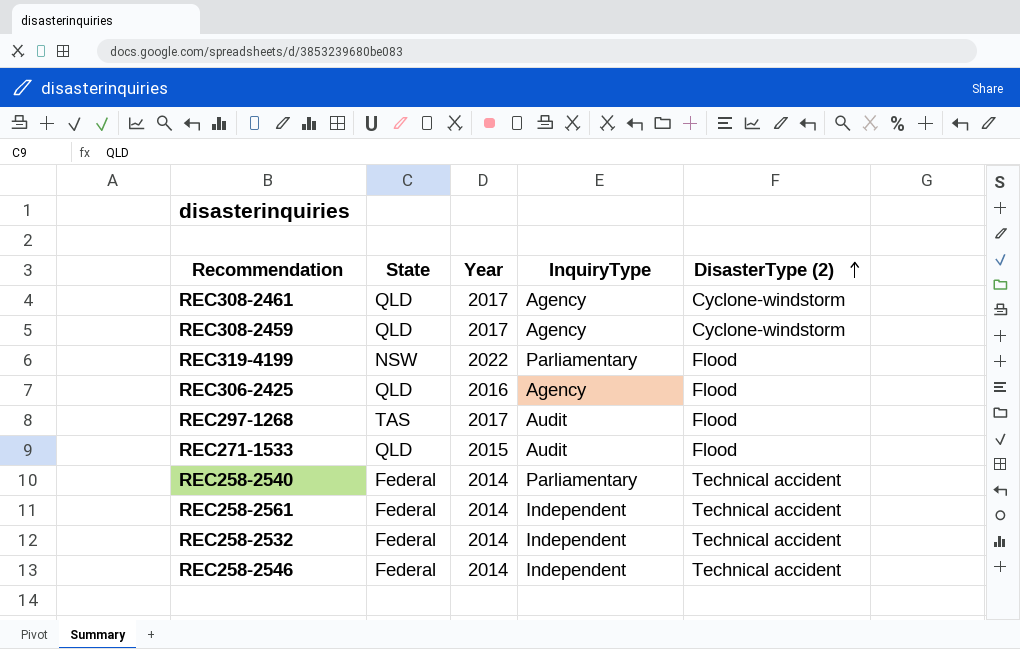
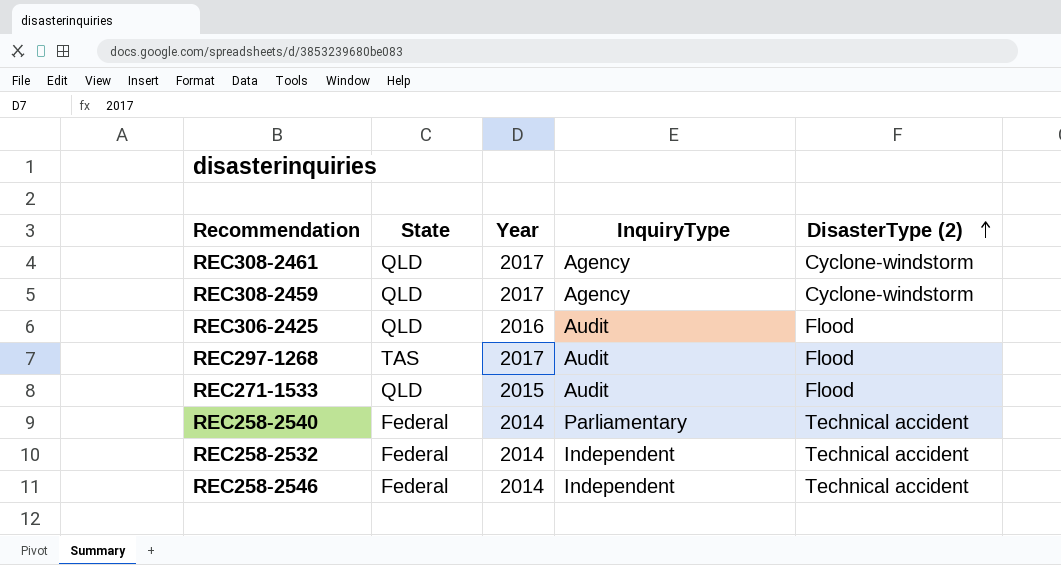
row REC319-4199: NSW | 2022 | Parliamentary | Flood -> none
row REC258-2561: Federal | 2014 | Independent | Technical accident -> none
REC306-2425 | InquiryType: Agency -> Audit

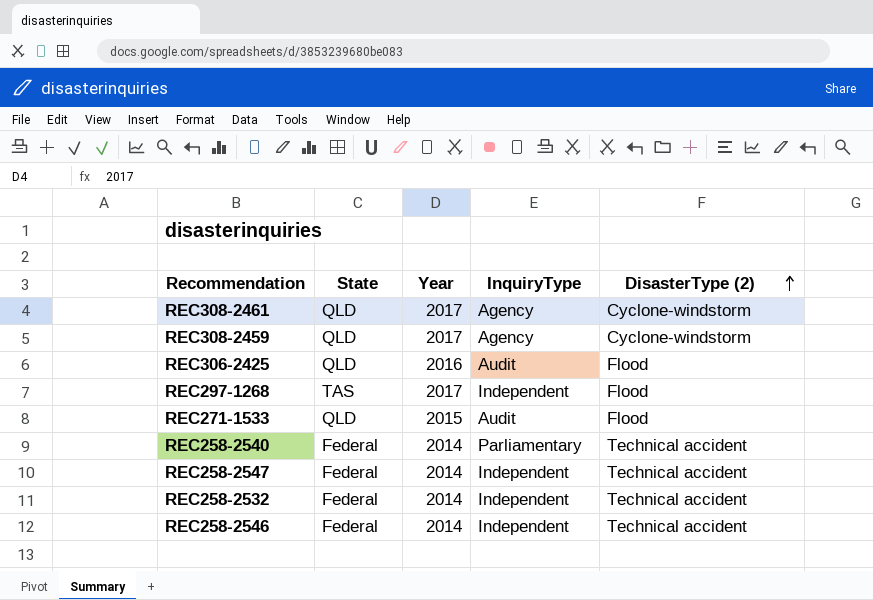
REC297-1268 | InquiryType: Audit -> Independent
row REC258-2547: none -> Federal | 2014 | Independent | Technical accident

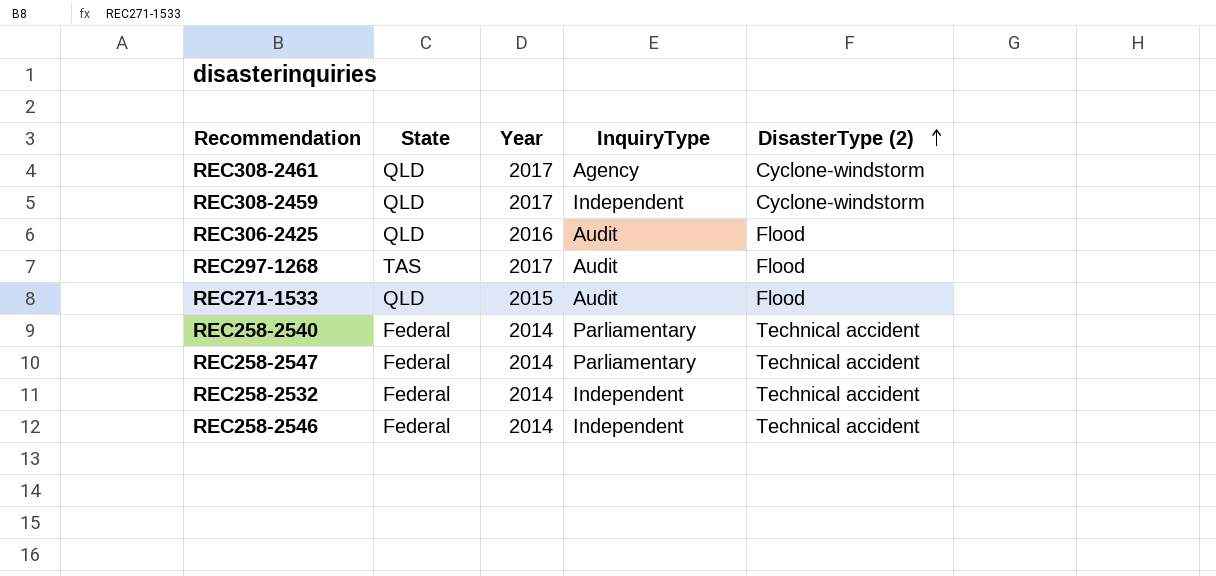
REC308-2459 | InquiryType: Agency -> Independent
REC297-1268 | InquiryType: Independent -> Audit
REC258-2547 | InquiryType: Independent -> Parliamentary

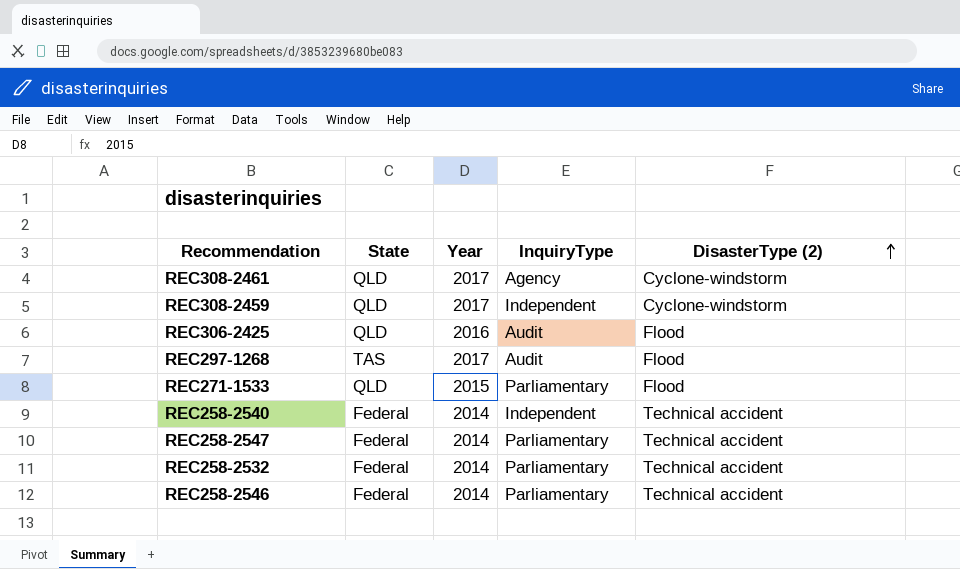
REC271-1533 | InquiryType: Audit -> Parliamentary
REC258-2540 | InquiryType: Parliamentary -> Independent
REC258-2532 | InquiryType: Independent -> Parliamentary
REC258-2546 | InquiryType: Independent -> Parliamentary

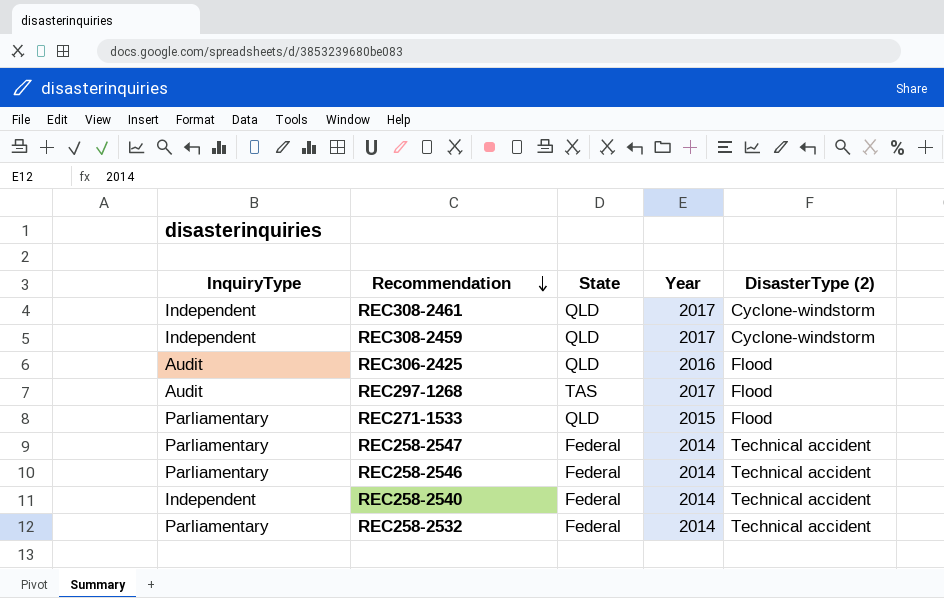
row order: DisasterType (2) ascending -> Recommendation descending
column InquiryType | position: 4 -> 1
REC308-2461 | InquiryType: Agency -> Independent

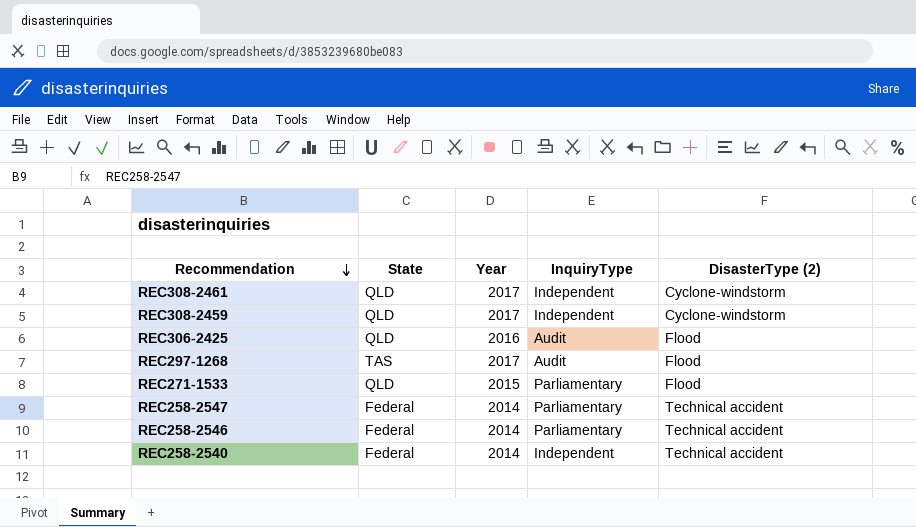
column InquiryType | position: 1 -> 4
row REC258-2532: Parliamentary | Federal | 2014 | Technical accident -> none

